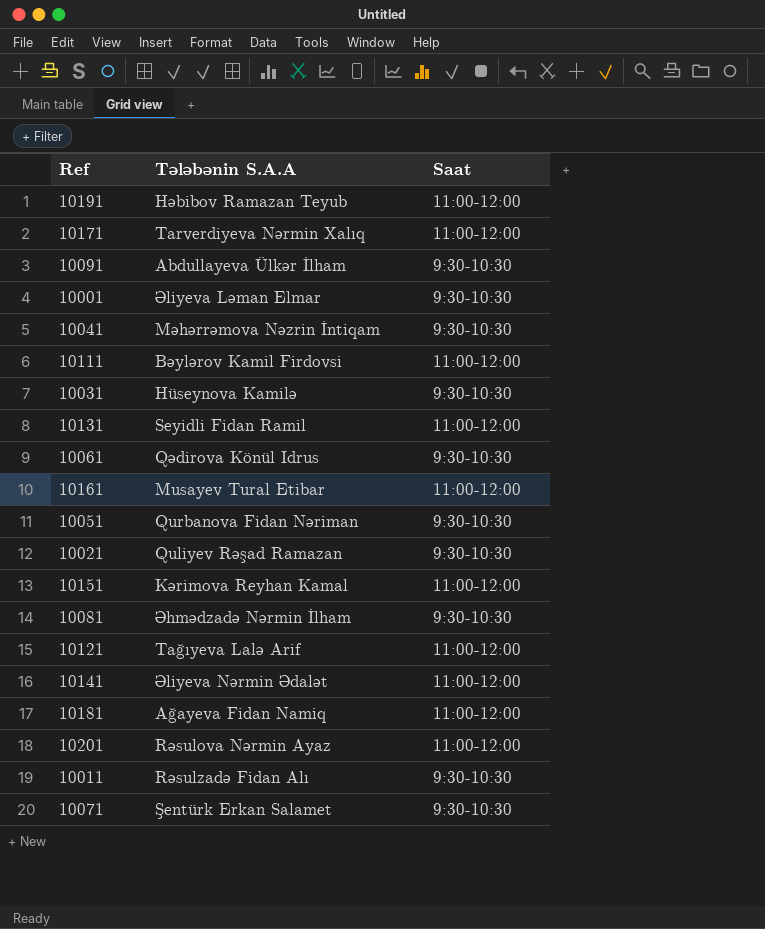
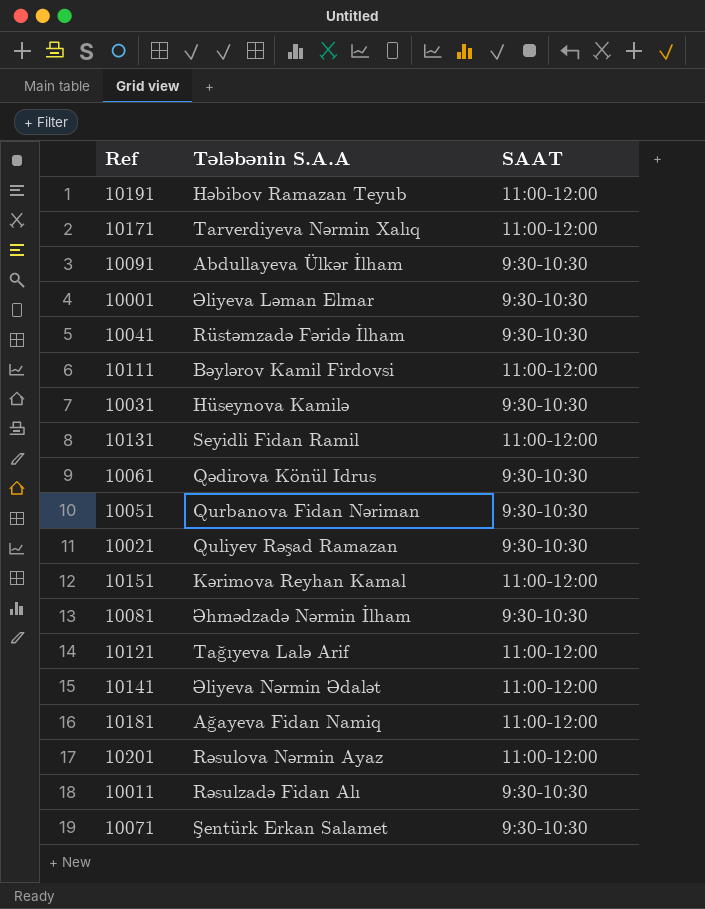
column name: Saat -> SAAT
row 10161: Musayev Tural Etibar | 11:00-12:00 -> none
10041 | Tələbənin S.A.A: Məhərrəmova Nəzrin İntiqam -> Rüstəmzadə Fəridə İlham

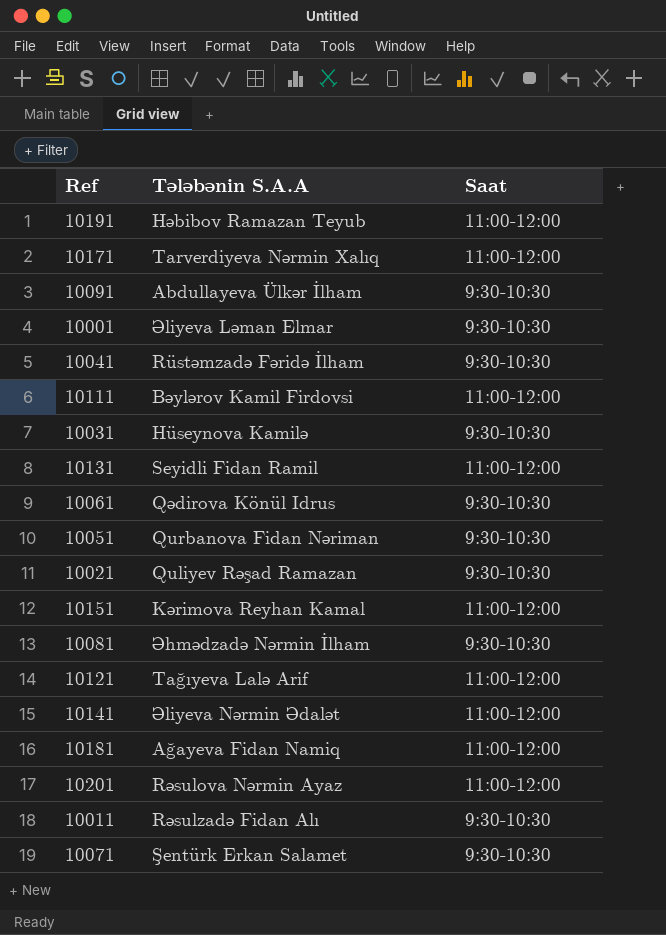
column name: SAAT -> Saat

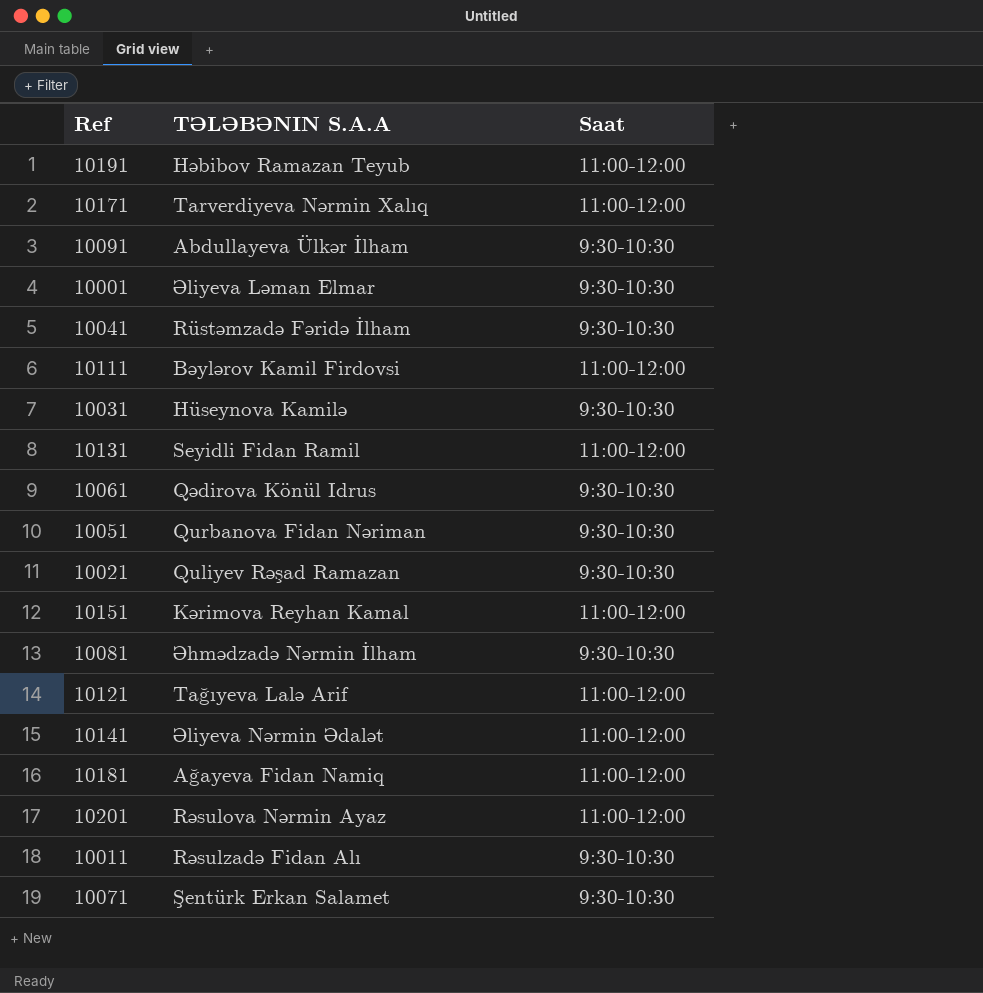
column name: Tələbənin S.A.A -> TƏLƏBƏNIN S.A.A

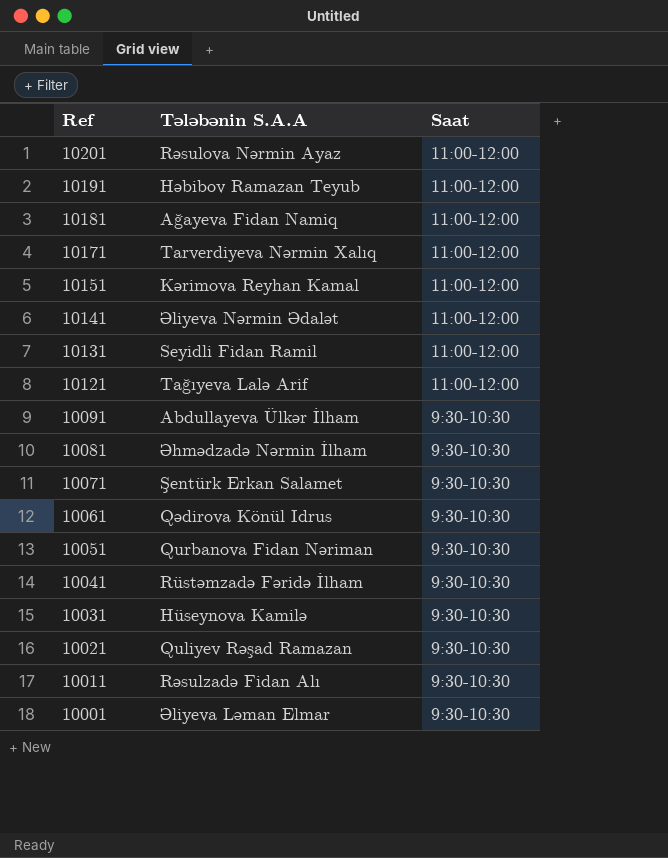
row order: none -> Ref descending
column name: TƏLƏBƏNIN S.A.A -> Tələbənin S.A.A
row 10111: Bəylərov Kamil Firdovsi | 11:00-12:00 -> none

